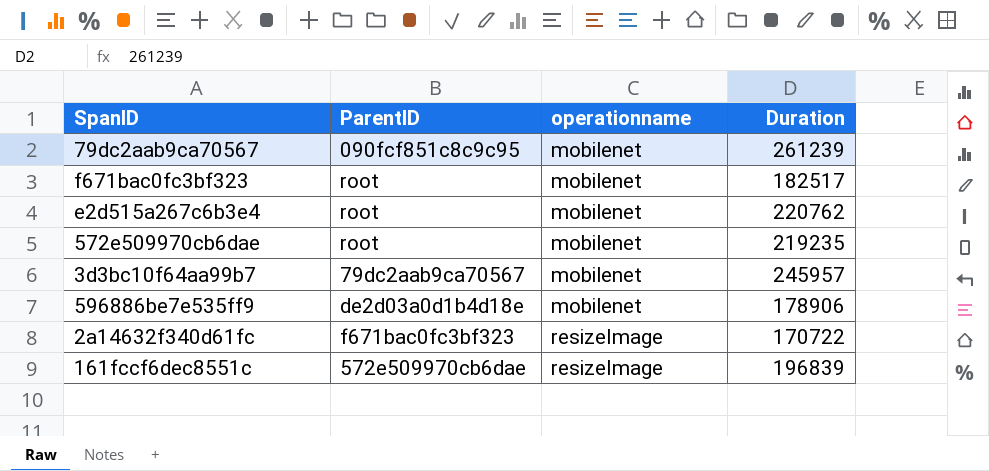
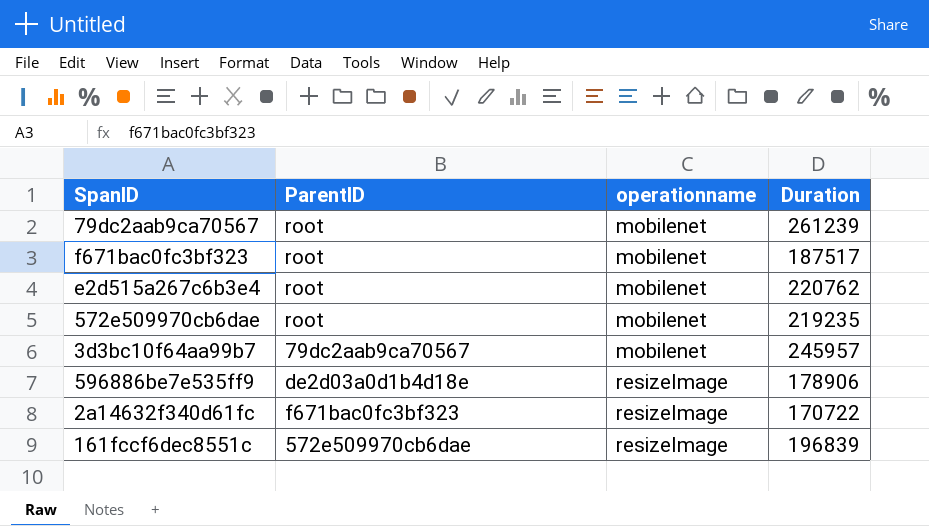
79dc2aab9ca70567 | ParentID: 090fcf851c8c9c95 -> root
f671bac0fc3bf323 | Duration: 182517 -> 187517
596886be7e535ff9 | operationname: mobilenet -> resizeImage

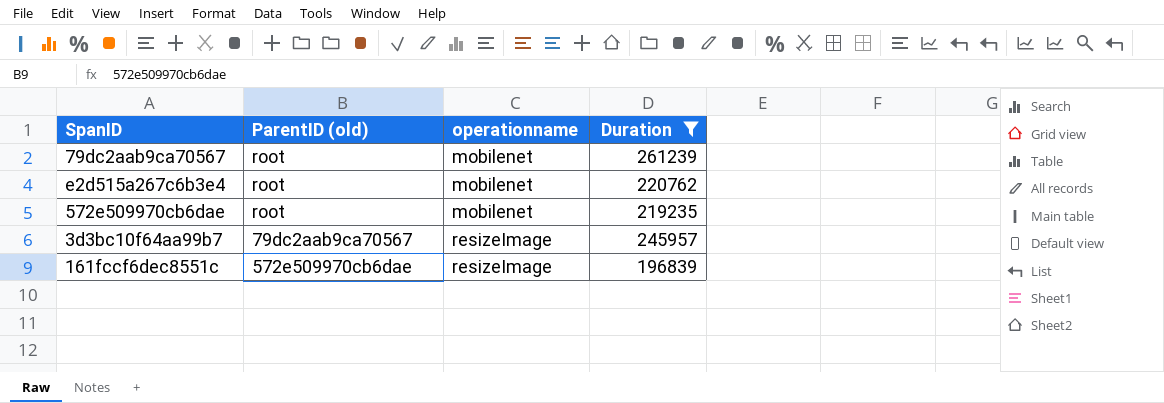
filter: none -> Duration >= 196839
column name: ParentID -> ParentID (old)
3d3bc10f64aa99b7 | operationname: mobilenet -> resizeImage

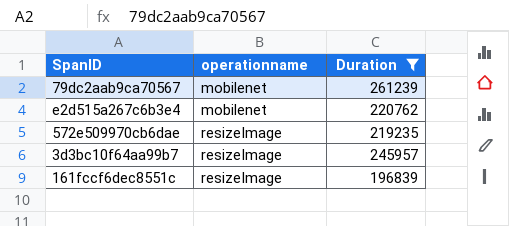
column ParentID (old) | position: 2 -> none
572e509970cb6dae | operationname: mobilenet -> resizeImage

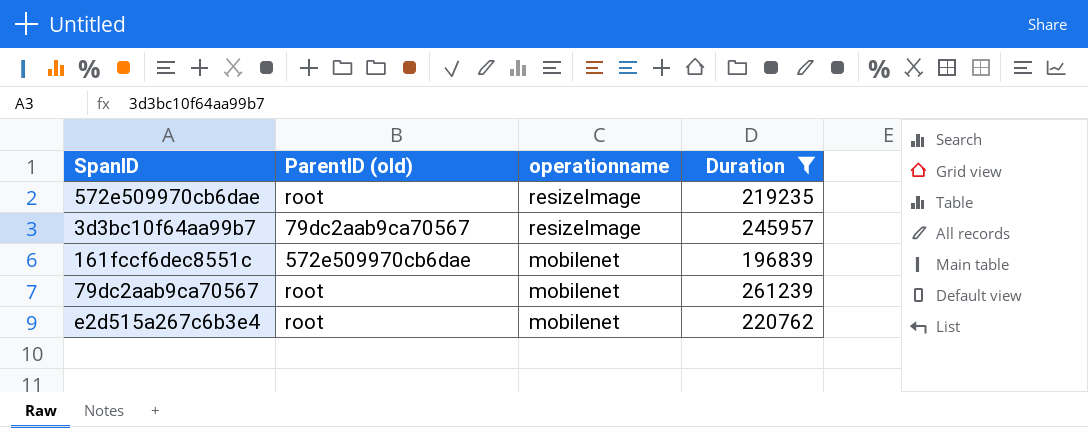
row order: operationname ascending -> operationname descending
column ParentID (old) | position: none -> 2
161fccf6dec8551c | operationname: resizeImage -> mobilenet

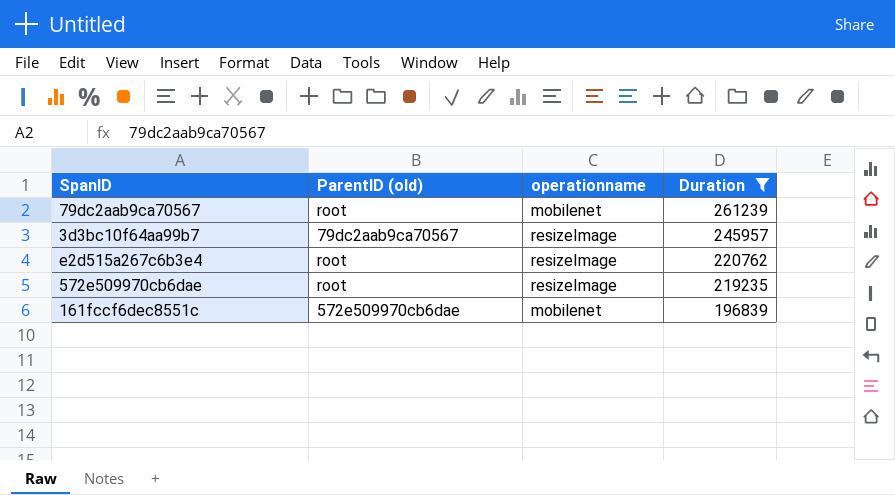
row order: operationname descending -> Duration descending
e2d515a267c6b3e4 | operationname: mobilenet -> resizeImage

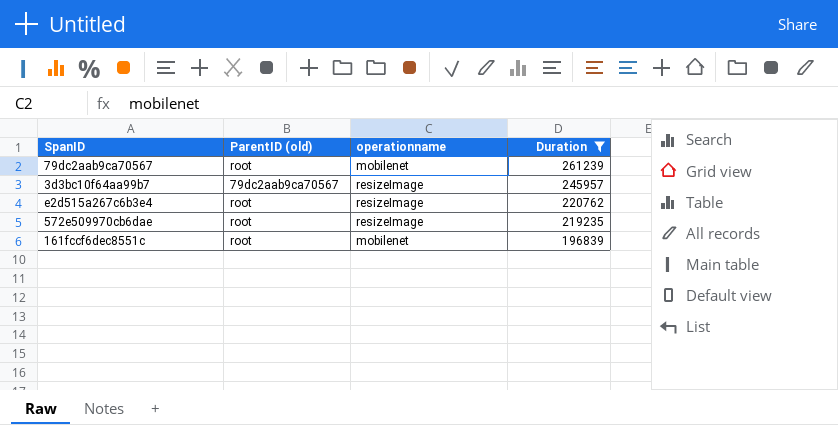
161fccf6dec8551c | ParentID (old): 572e509970cb6dae -> root

